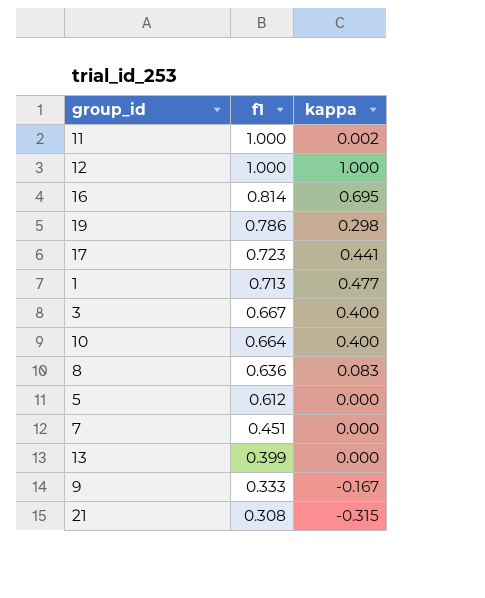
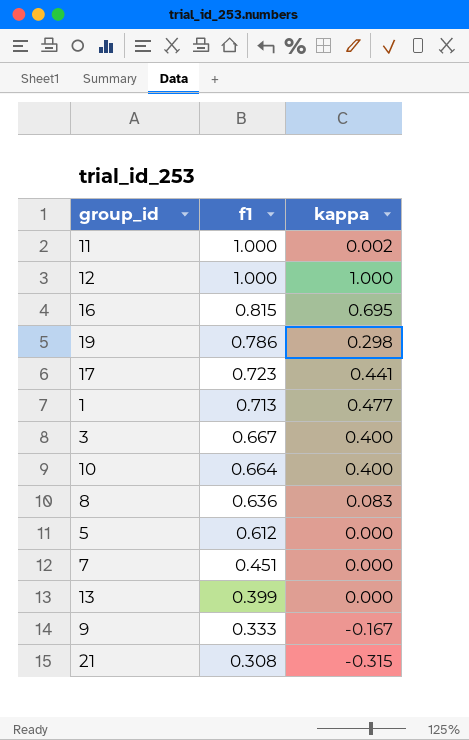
16 | f1: 0.814 -> 0.815

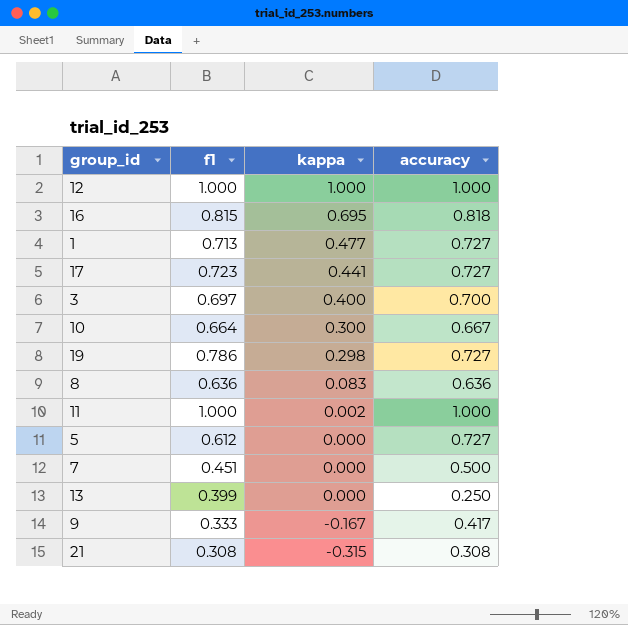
row order: f1 descending -> kappa descending
column accuracy | position: none -> 4
3 | f1: 0.667 -> 0.697
10 | kappa: 0.400 -> 0.300

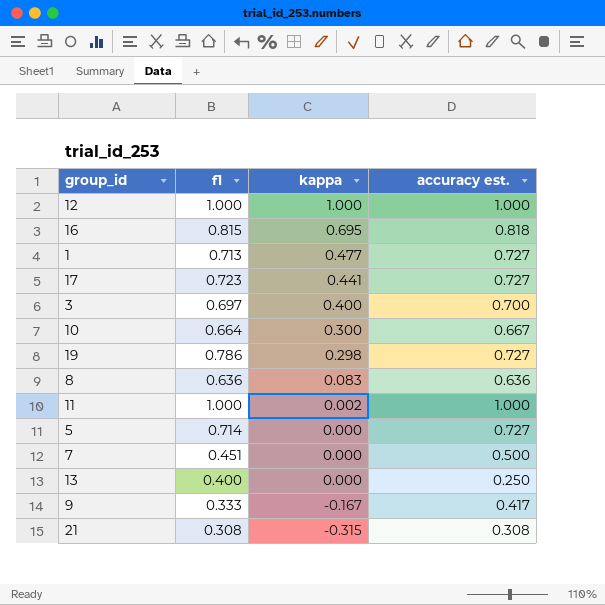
column name: accuracy -> accuracy est.
5 | f1: 0.612 -> 0.714
13 | f1: 0.399 -> 0.400

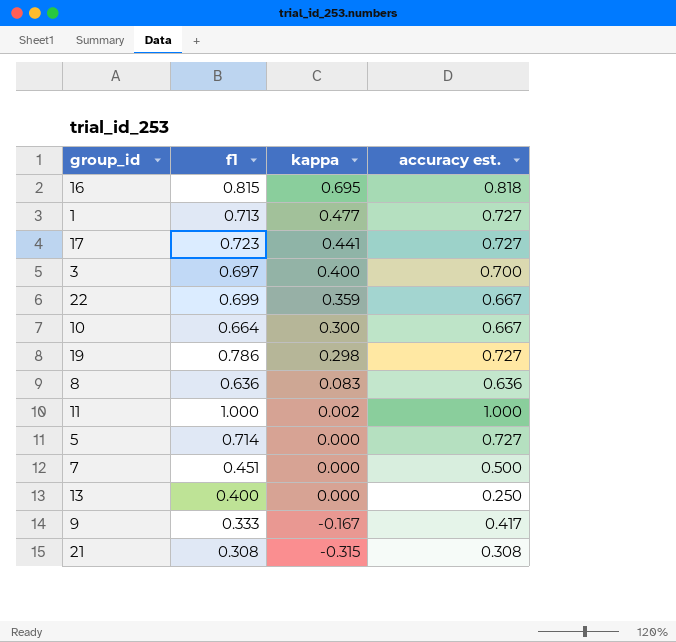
row 12: 1.000 | 1.000 | 1.000 -> none
row 22: none -> 0.699 | 0.359 | 0.667

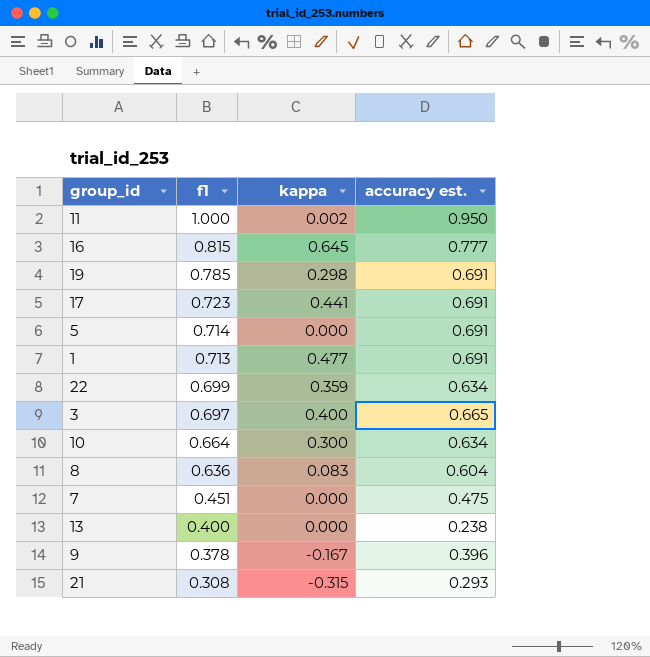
row order: kappa descending -> f1 descending
11 | accuracy est.: 1.000 -> 0.950
16 | kappa: 0.695 -> 0.645
16 | accuracy est.: 0.818 -> 0.777
19 | f1: 0.786 -> 0.785
19 | accuracy est.: 0.727 -> 0.691
17 | accuracy est.: 0.727 -> 0.691
5 | accuracy est.: 0.727 -> 0.691
1 | accuracy est.: 0.727 -> 0.691
22 | accuracy est.: 0.667 -> 0.634
3 | accuracy est.: 0.700 -> 0.665
10 | accuracy est.: 0.667 -> 0.634
8 | accuracy est.: 0.636 -> 0.604
7 | accuracy est.: 0.500 -> 0.475
13 | accuracy est.: 0.250 -> 0.238
9 | f1: 0.333 -> 0.378
9 | accuracy est.: 0.417 -> 0.396
21 | accuracy est.: 0.308 -> 0.293

